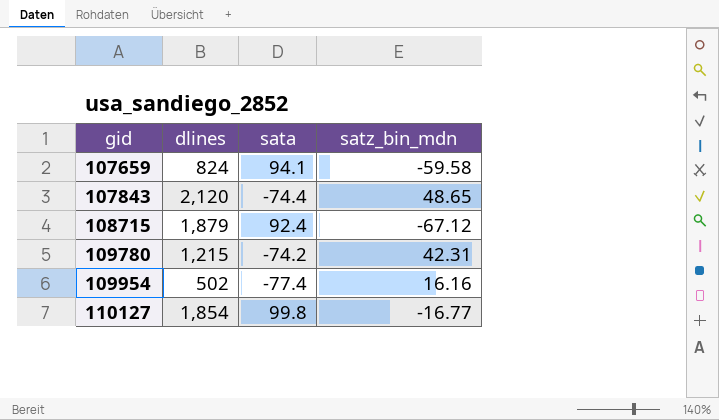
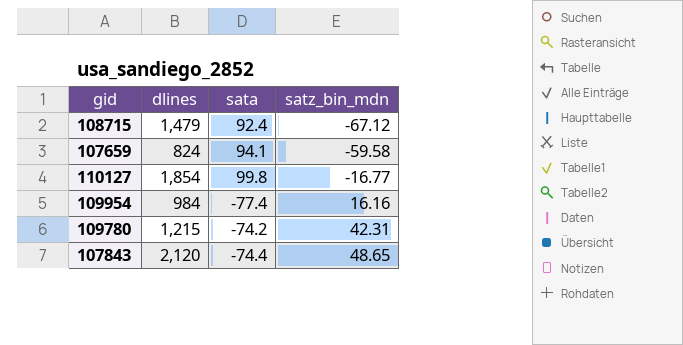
row order: gid ascending -> satz_bin_mdn ascending
108715 | dlines: 1,879 -> 1,479
109954 | dlines: 502 -> 984

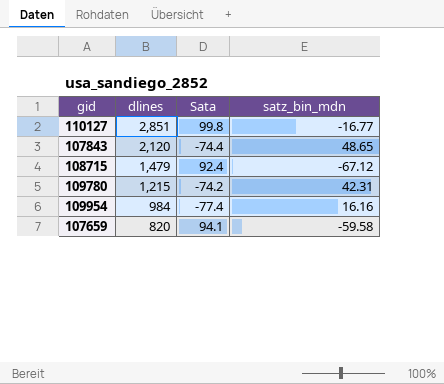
row order: satz_bin_mdn ascending -> dlines descending
column name: sata -> Sata
110127 | dlines: 1,854 -> 2,851
107659 | dlines: 824 -> 820

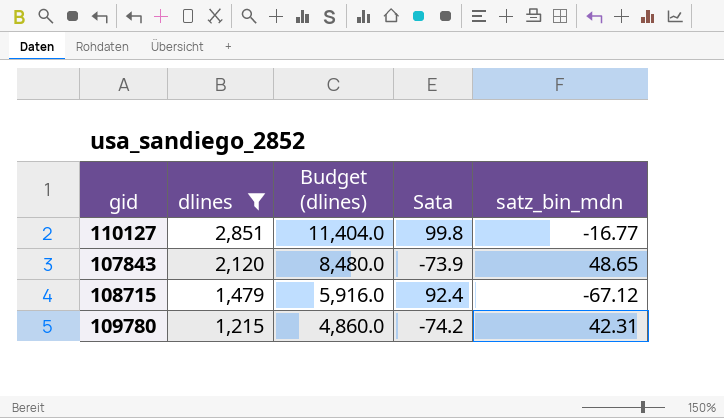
filter: none -> dlines >= 1,215
column Budget (dlines) | formula: none -> [dlines] * 4
107843 | Sata: -74.4 -> -73.9

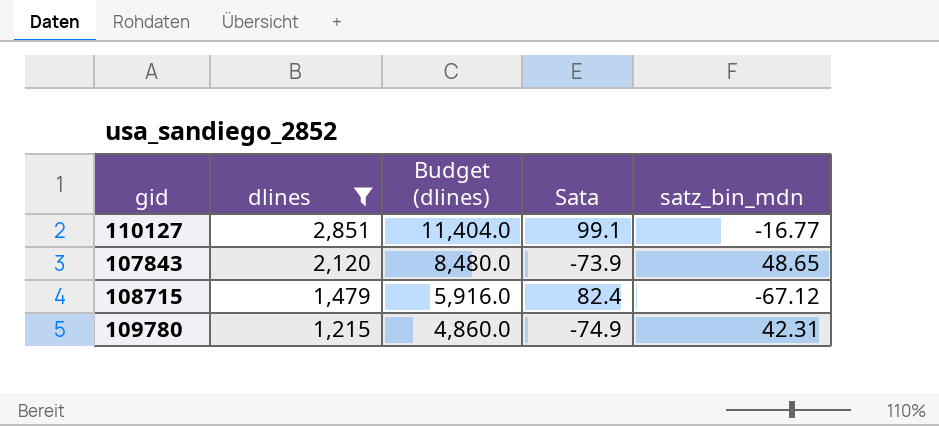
110127 | Sata: 99.8 -> 99.1
108715 | Sata: 92.4 -> 82.4
109780 | Sata: -74.2 -> -74.9

